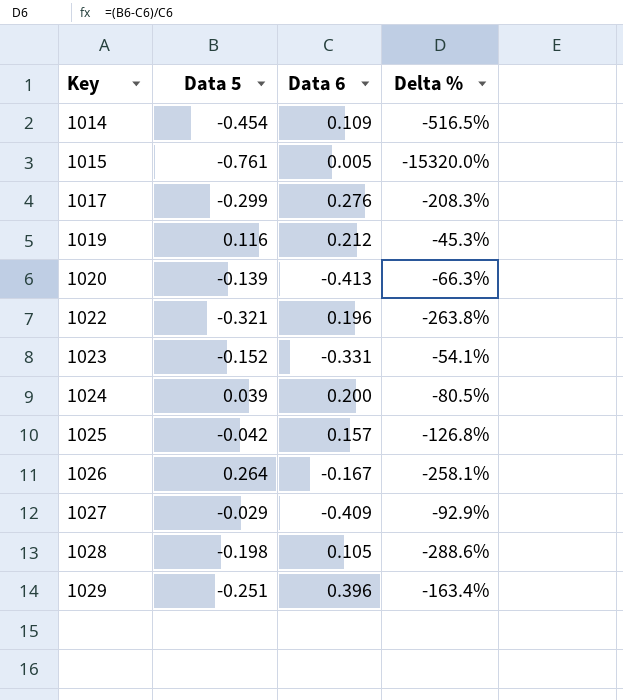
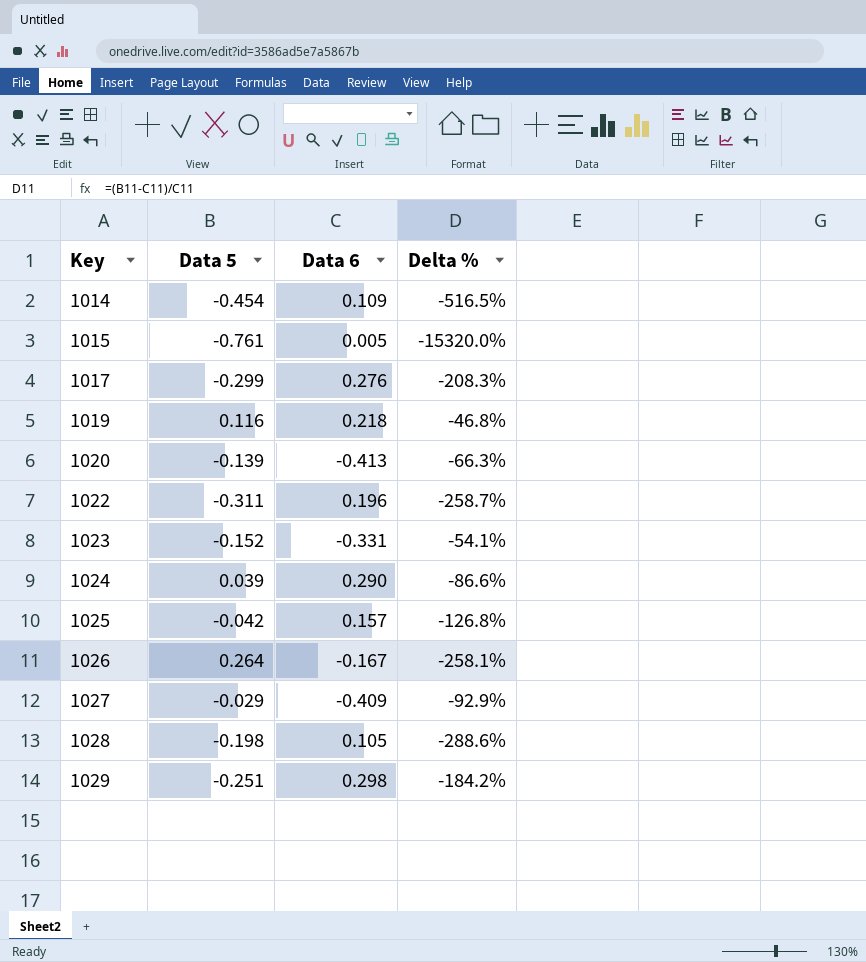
1019 | Data 6: 0.212 -> 0.218
1019 | Delta %: -45.3% -> -46.8%
1022 | Data 5: -0.321 -> -0.311
1022 | Delta %: -263.8% -> -258.7%
1024 | Data 6: 0.200 -> 0.290
1024 | Delta %: -80.5% -> -86.6%
1029 | Data 6: 0.396 -> 0.298
1029 | Delta %: -163.4% -> -184.2%

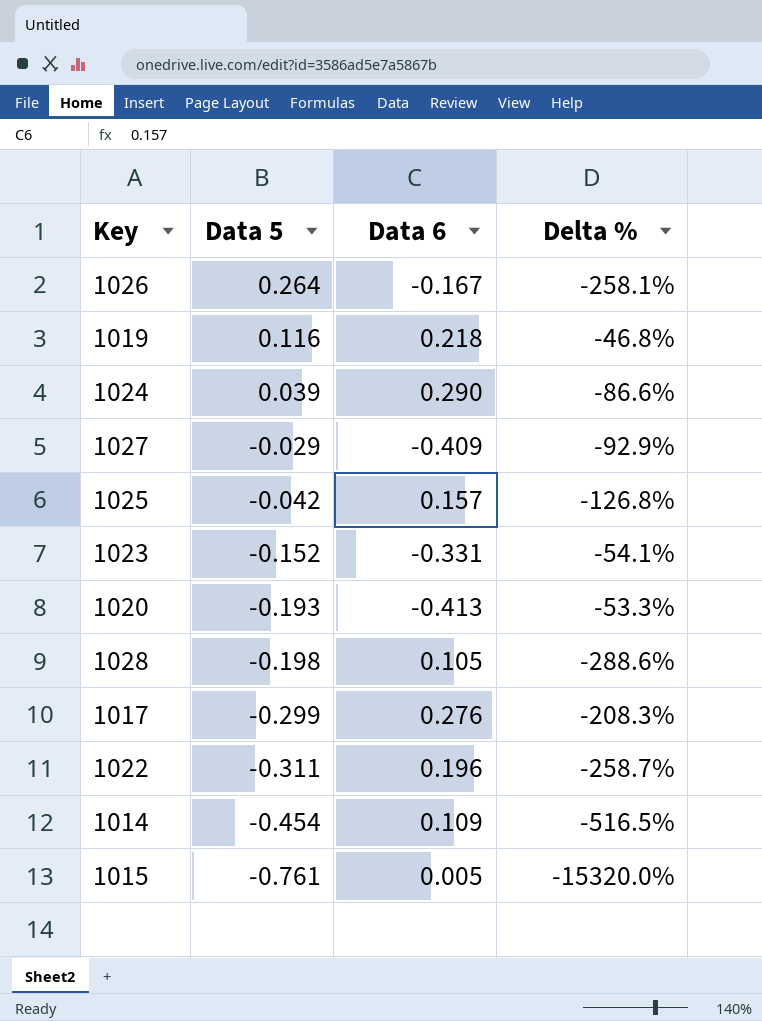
row order: Key ascending -> Data 5 descending
row 1029: -0.251 | 0.298 | -184.2% -> none
1020 | Data 5: -0.139 -> -0.193
1020 | Delta %: -66.3% -> -53.3%

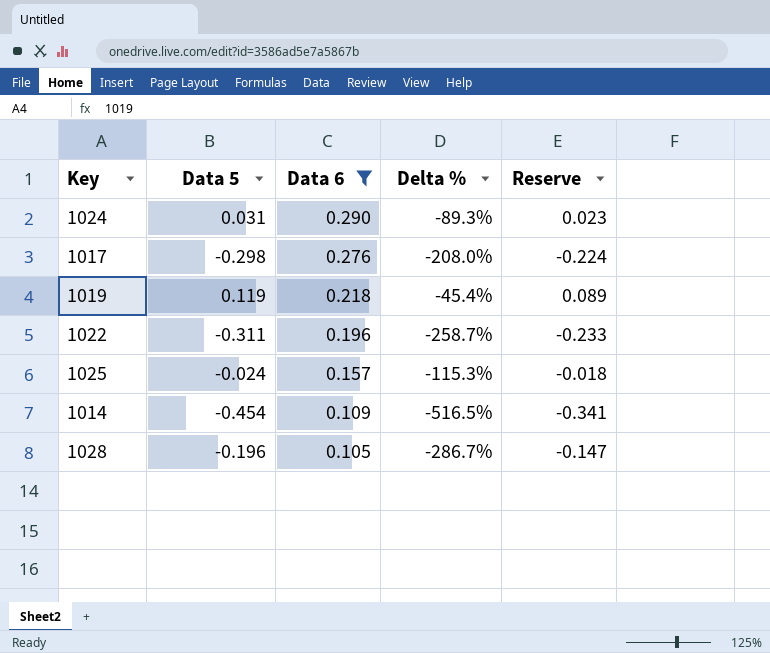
filter: none -> Data 6 >= 0.105
row order: Data 5 descending -> Data 6 descending
column Reserve | formula: none -> [Data 5] * 0.75
1024 | Data 5: 0.039 -> 0.031
1024 | Delta %: -86.6% -> -89.3%
1017 | Data 5: -0.299 -> -0.298
1017 | Delta %: -208.3% -> -208.0%
1019 | Data 5: 0.116 -> 0.119
1019 | Delta %: -46.8% -> -45.4%
1025 | Data 5: -0.042 -> -0.024
1025 | Delta %: -126.8% -> -115.3%
1028 | Data 5: -0.198 -> -0.196
1028 | Delta %: -288.6% -> -286.7%

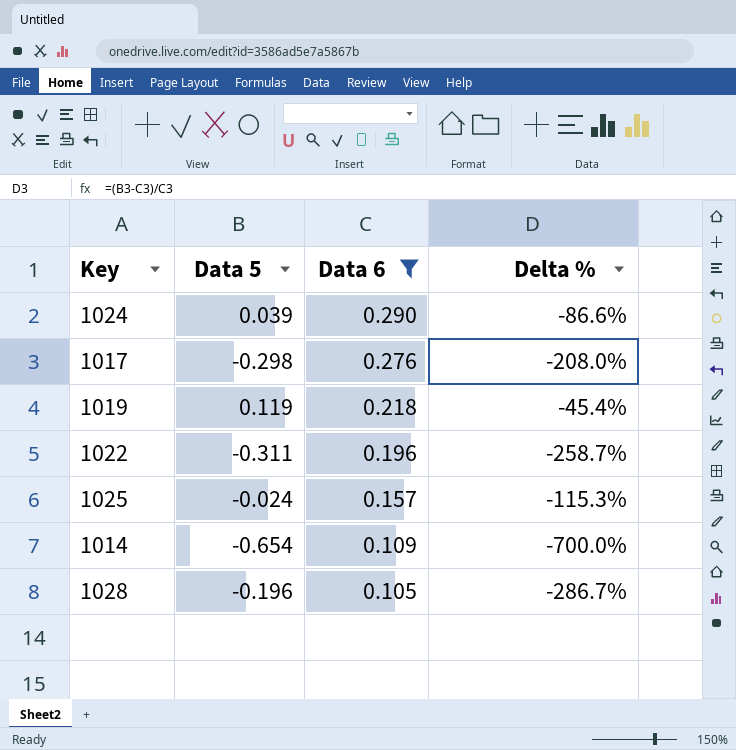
column Reserve | formula: [Data 5] * 0.75 -> none
1024 | Data 5: 0.031 -> 0.039
1024 | Delta %: -89.3% -> -86.6%
1014 | Data 5: -0.454 -> -0.654
1014 | Delta %: -516.5% -> -700.0%

